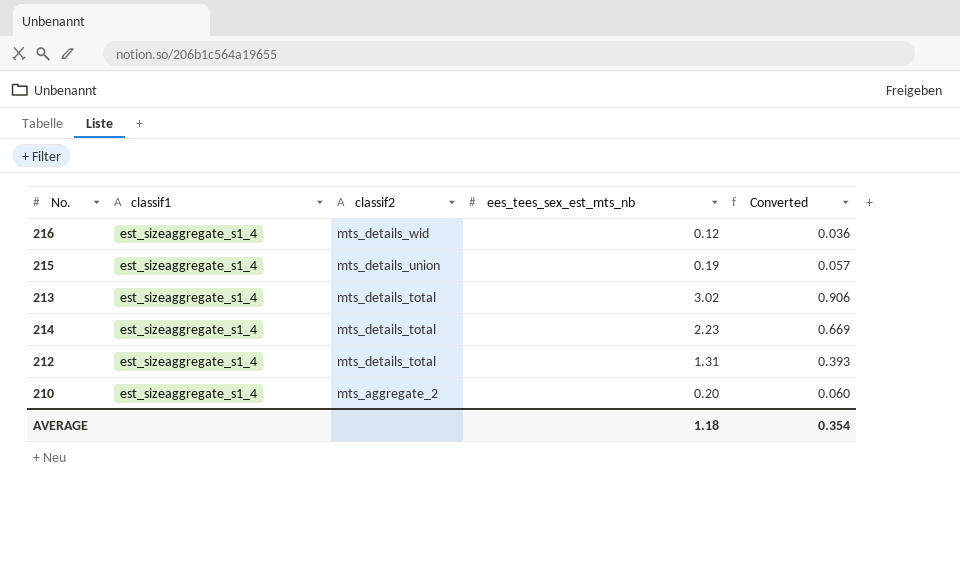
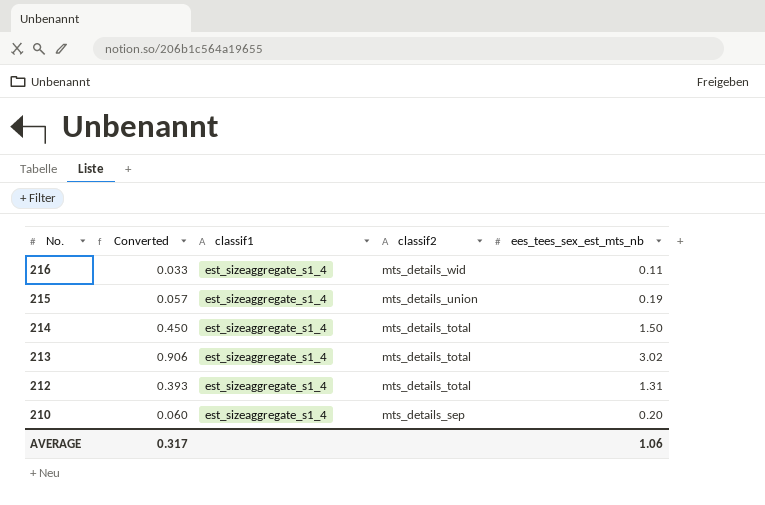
row order: classif2 descending -> No. descending
column Converted | position: 5 -> 2
216 | Converted: 0.036 -> 0.033
216 | ees_tees_sex_est_mts_nb: 0.12 -> 0.11
214 | Converted: 0.669 -> 0.450
214 | ees_tees_sex_est_mts_nb: 2.23 -> 1.50
210 | classif2: mts_aggregate_2 -> mts_details_sep
AVERAGE | Converted: 0.354 -> 0.317
AVERAGE | ees_tees_sex_est_mts_nb: 1.18 -> 1.06

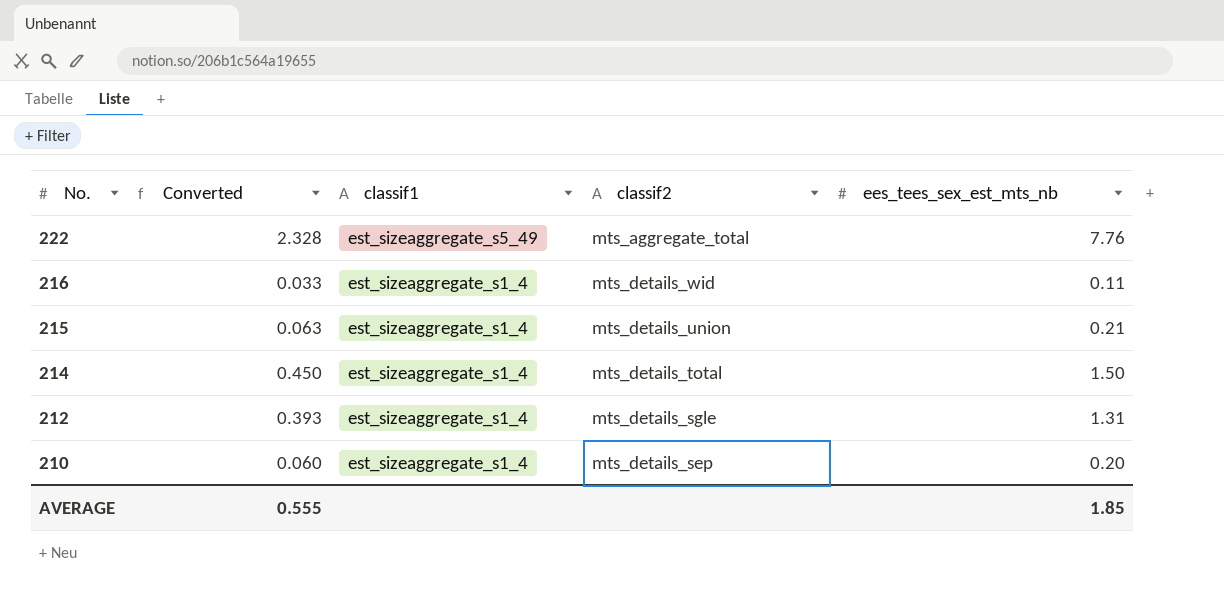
row 213: 0.906 | est_sizeaggregate_s1_4 | mts_details_total | 3.02 -> none
row 222: none -> 2.328 | est_sizeaggregate_s5_49 | mts_aggregate_total | 7.76
215 | Converted: 0.057 -> 0.063
215 | ees_tees_sex_est_mts_nb: 0.19 -> 0.21
212 | classif2: mts_details_total -> mts_details_sgle
AVERAGE | Converted: 0.317 -> 0.555
AVERAGE | ees_tees_sex_est_mts_nb: 1.06 -> 1.85

